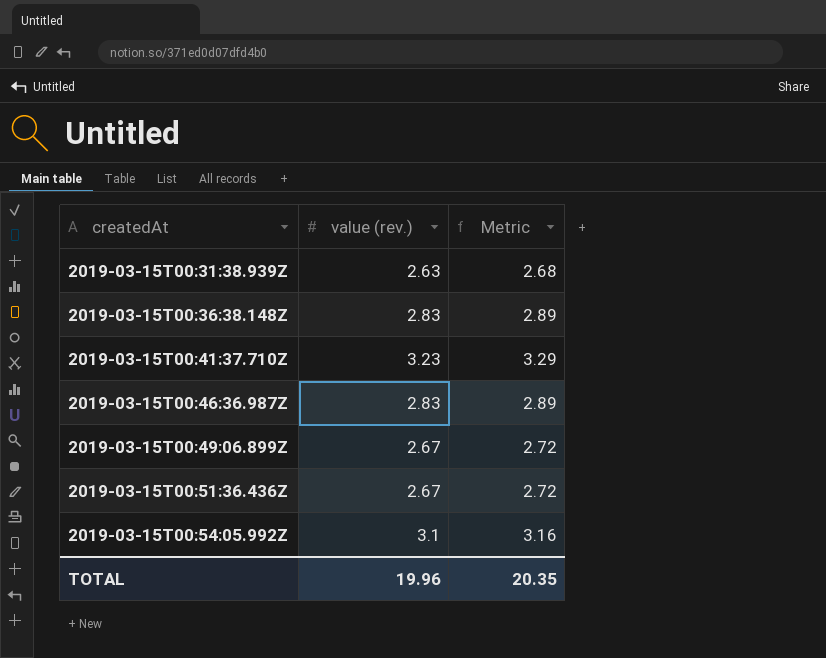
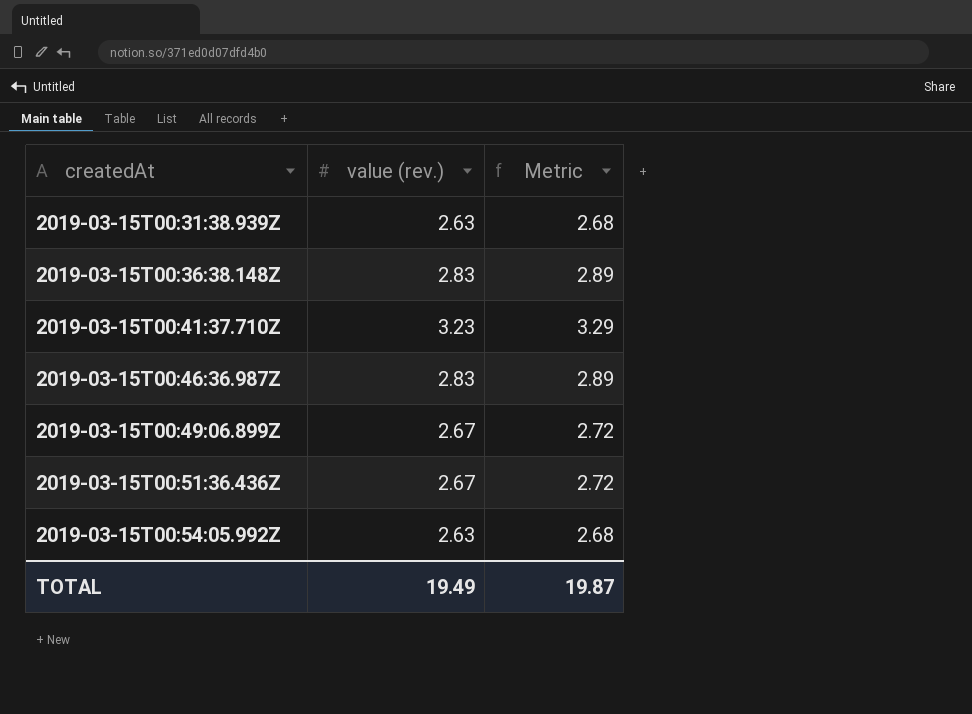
2019-03-15T00:54:05.992Z | value (rev.): 3.1 -> 2.63
2019-03-15T00:54:05.992Z | Metric: 3.16 -> 2.68
TOTAL | value (rev.): 19.96 -> 19.49
TOTAL | Metric: 20.35 -> 19.87

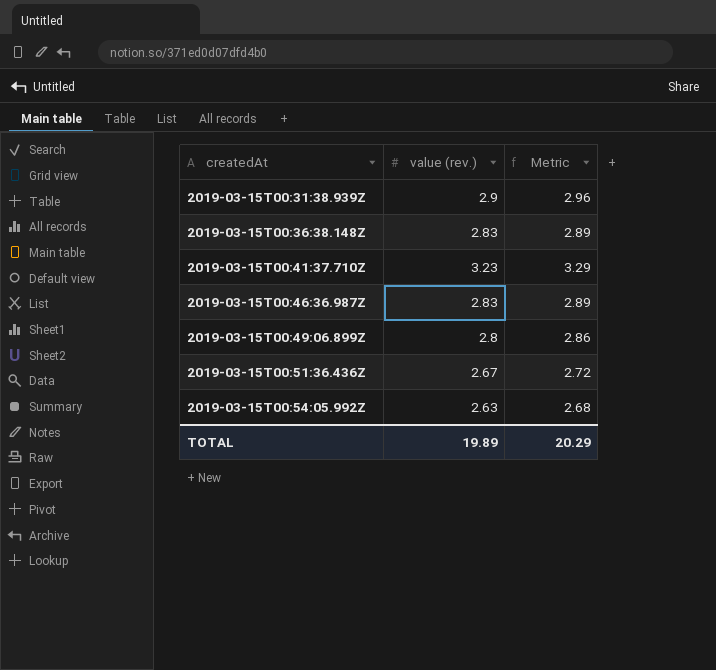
2019-03-15T00:31:38.939Z | value (rev.): 2.63 -> 2.9
2019-03-15T00:31:38.939Z | Metric: 2.68 -> 2.96
2019-03-15T00:49:06.899Z | value (rev.): 2.67 -> 2.8
2019-03-15T00:49:06.899Z | Metric: 2.72 -> 2.86
TOTAL | value (rev.): 19.49 -> 19.89
TOTAL | Metric: 19.87 -> 20.29

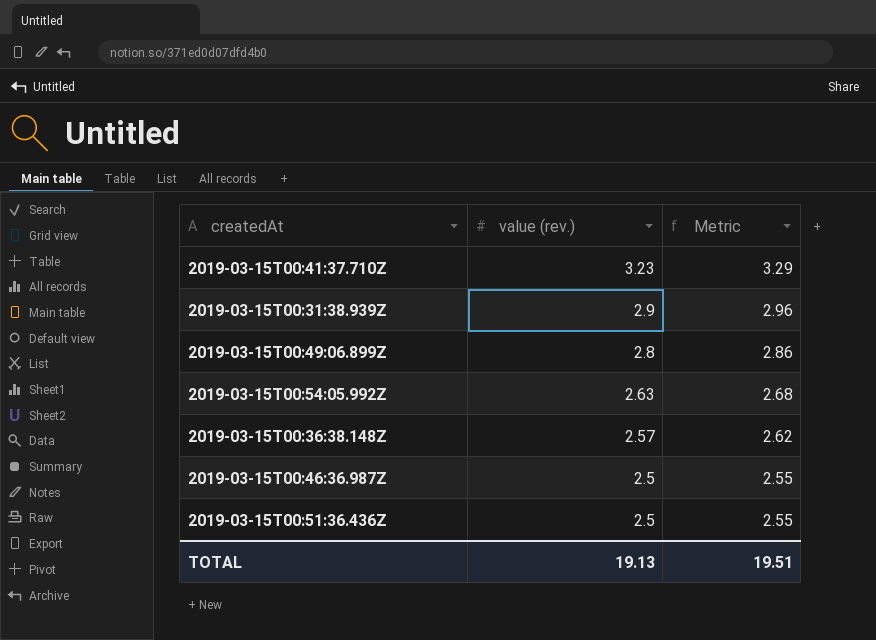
row order: createdAt ascending -> value (rev.) descending
2019-03-15T00:36:38.148Z | value (rev.): 2.83 -> 2.57
2019-03-15T00:36:38.148Z | Metric: 2.89 -> 2.62
2019-03-15T00:46:36.987Z | value (rev.): 2.83 -> 2.5
2019-03-15T00:46:36.987Z | Metric: 2.89 -> 2.55
2019-03-15T00:51:36.436Z | value (rev.): 2.67 -> 2.5
2019-03-15T00:51:36.436Z | Metric: 2.72 -> 2.55
TOTAL | value (rev.): 19.89 -> 19.13
TOTAL | Metric: 20.29 -> 19.51

